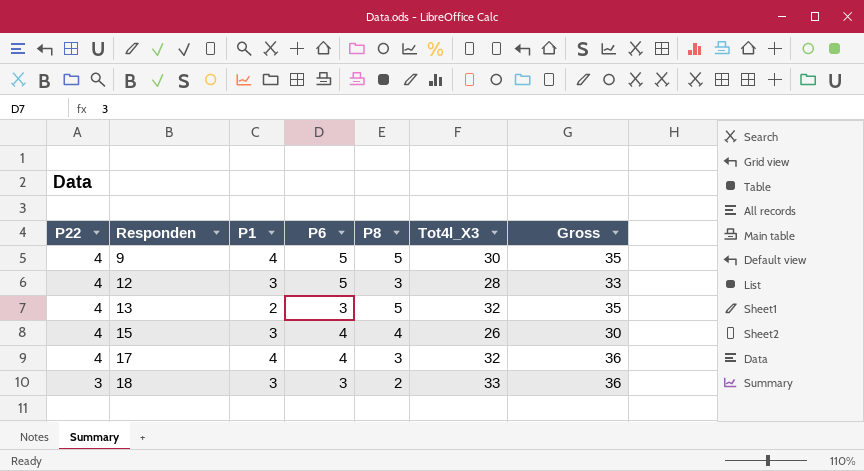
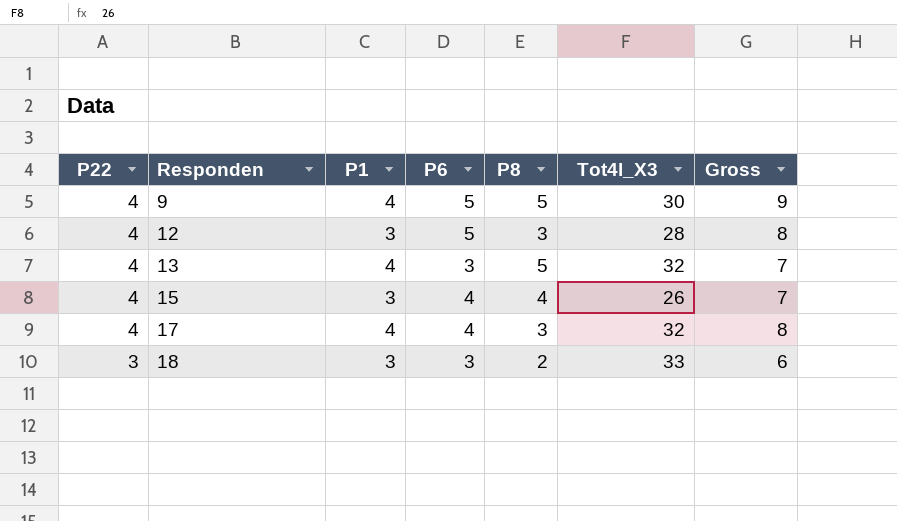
column Gross | formula: [P6] + [Tot4l_X3] -> [P1] + [P6]
13 | P1: 2 -> 4

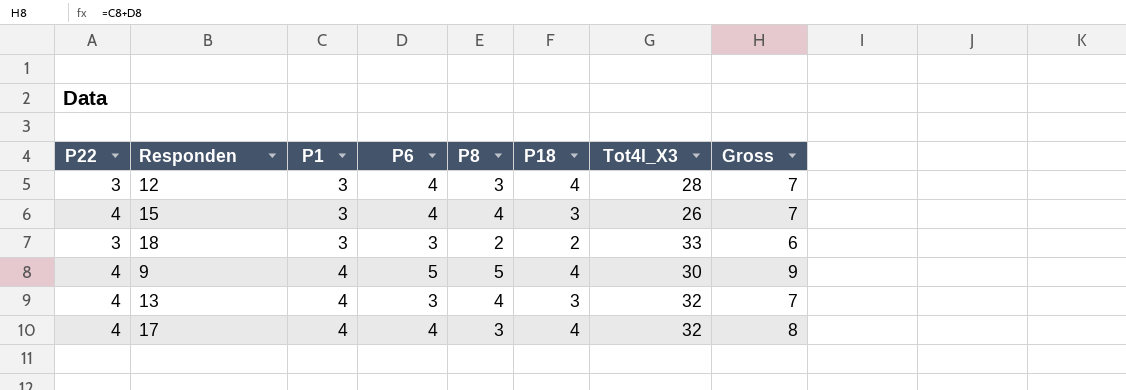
row order: P22 descending -> P1 ascending
column P18 | position: none -> 6
12 | P22: 4 -> 3
12 | P6: 5 -> 4
12 | Gross: 8 -> 7
13 | P8: 5 -> 4

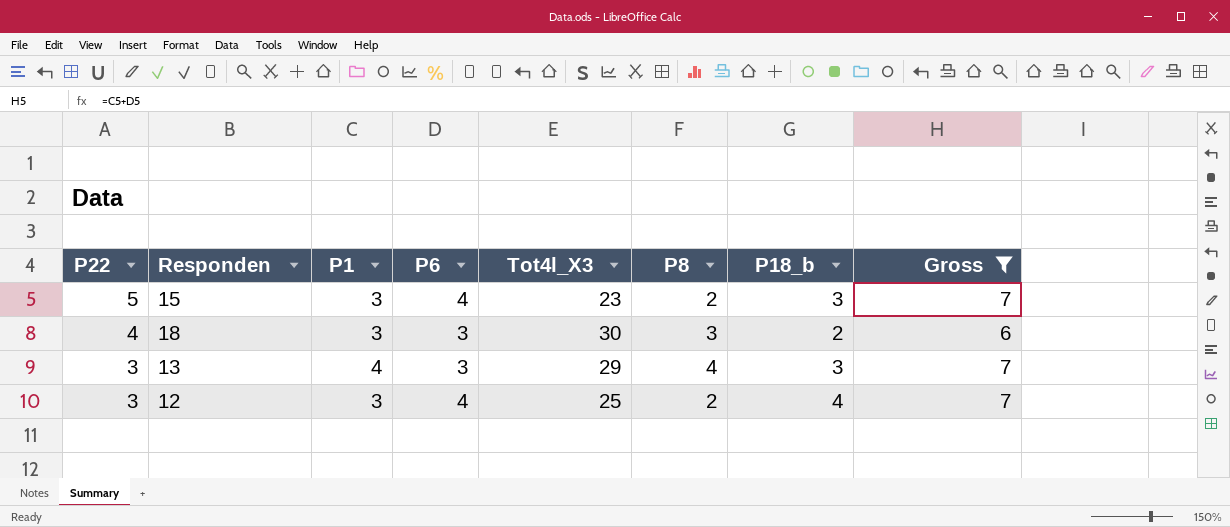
filter: none -> Gross <= 7
row order: P1 ascending -> P22 descending
column Tot4l_X3 | position: 7 -> 5
column name: P18 -> P18_b
15 | P22: 4 -> 5
15 | Tot4l_X3: 26 -> 23
15 | P8: 4 -> 2
18 | P22: 3 -> 4
18 | Tot4l_X3: 33 -> 30
18 | P8: 2 -> 3
13 | P22: 4 -> 3
13 | Tot4l_X3: 32 -> 29
12 | Tot4l_X3: 28 -> 25
12 | P8: 3 -> 2

